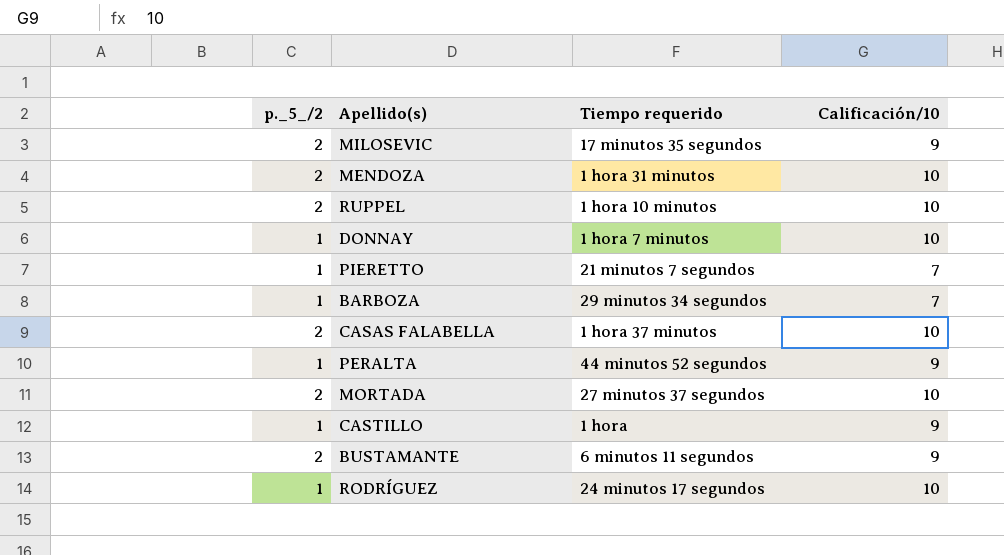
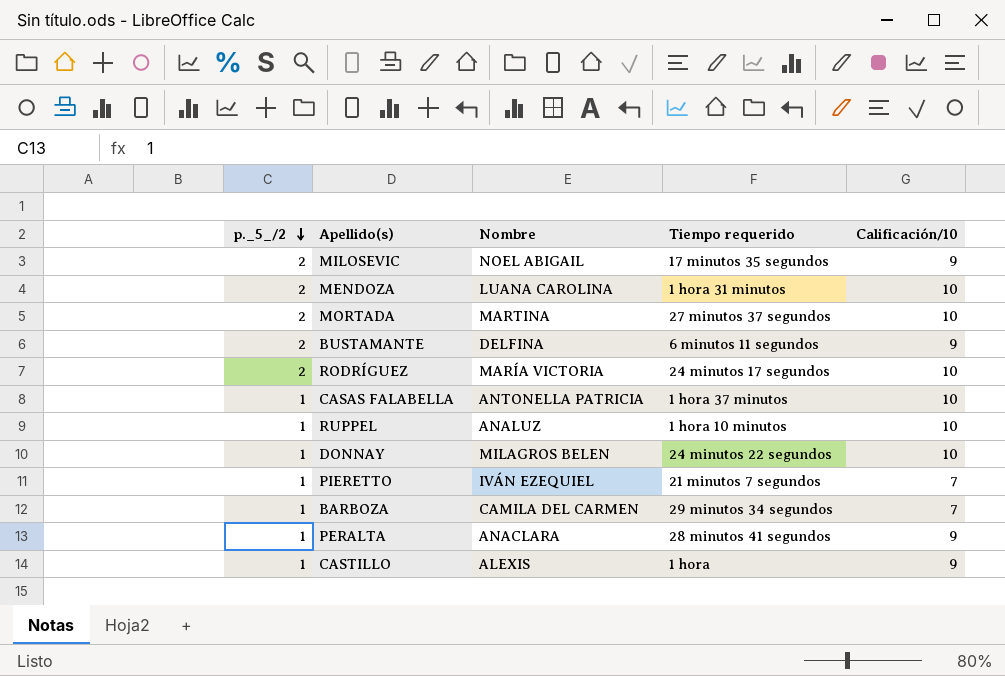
row order: none -> p._5_/2 descending
column Nombre | position: none -> 3
RODRÍGUEZ | p._5_/2: 1 -> 2
CASAS FALABELLA | p._5_/2: 2 -> 1
RUPPEL | p._5_/2: 2 -> 1
DONNAY | Tiempo requerido: 1 hora 7 minutos -> 24 minutos 22 segundos
PERALTA | Tiempo requerido: 44 minutos 52 segundos -> 28 minutos 41 segundos

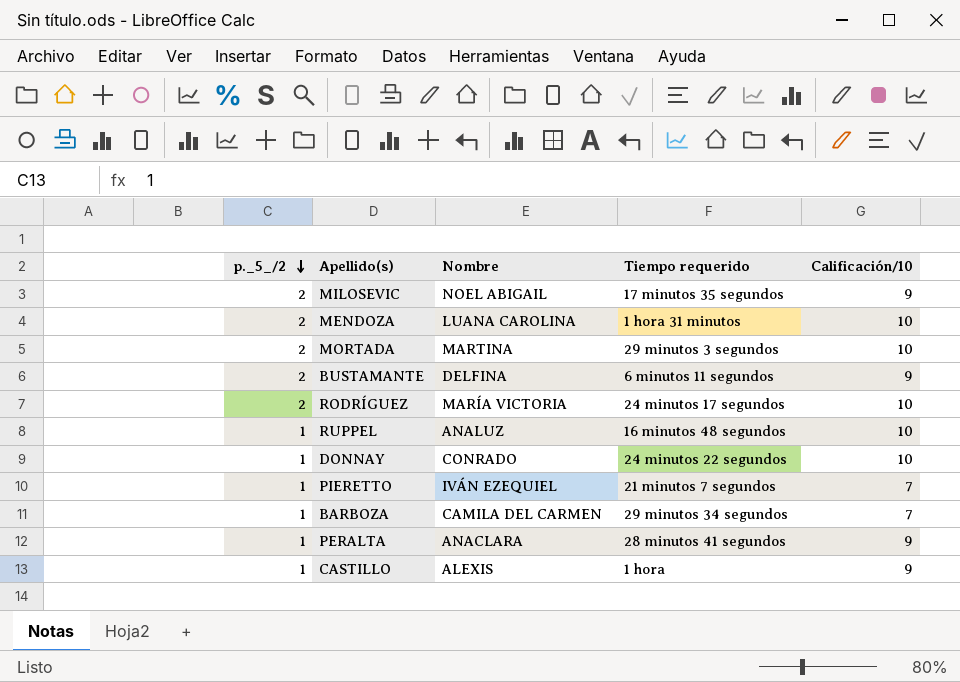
row CASAS FALABELLA: 1 | ANTONELLA PATRICIA | 1 hora 37 minutos | 10 -> none
MORTADA | Tiempo requerido: 27 minutos 37 segundos -> 29 minutos 3 segundos
RUPPEL | Tiempo requerido: 1 hora 10 minutos -> 16 minutos 48 segundos
DONNAY | Nombre: MILAGROS BELEN -> CONRADO

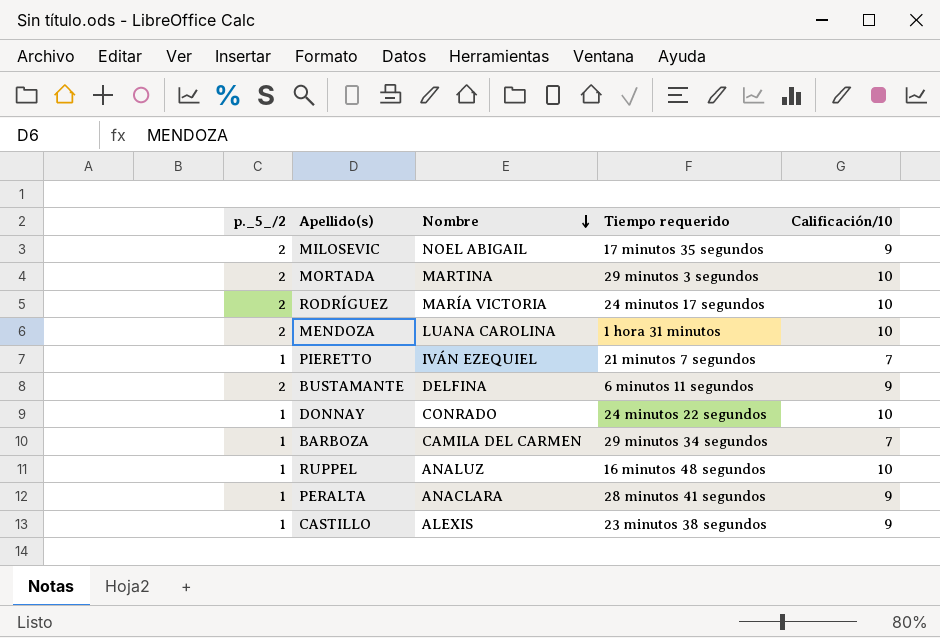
row order: p._5_/2 descending -> Nombre descending
CASTILLO | Tiempo requerido: 1 hora -> 23 minutos 38 segundos

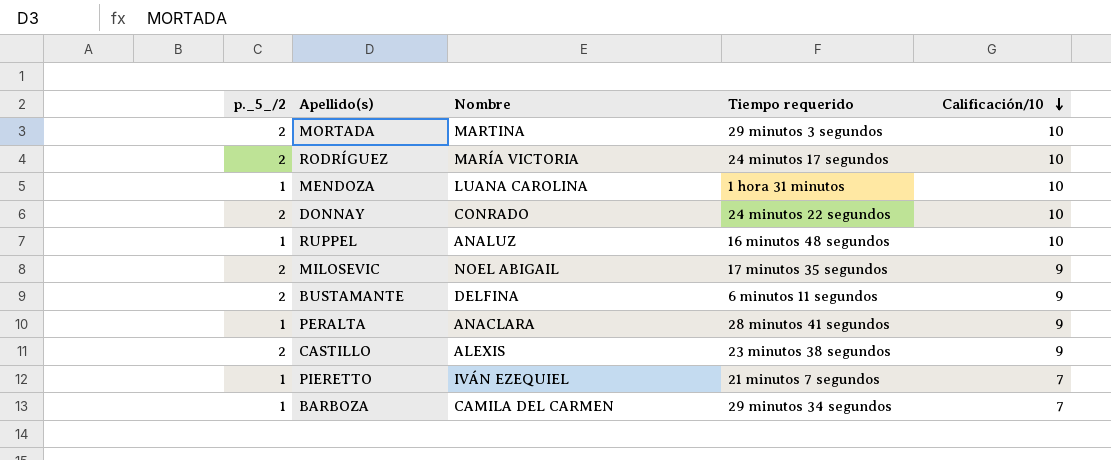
row order: Nombre descending -> Calificación/10 descending
MENDOZA | p._5_/2: 2 -> 1
DONNAY | p._5_/2: 1 -> 2
CASTILLO | p._5_/2: 1 -> 2

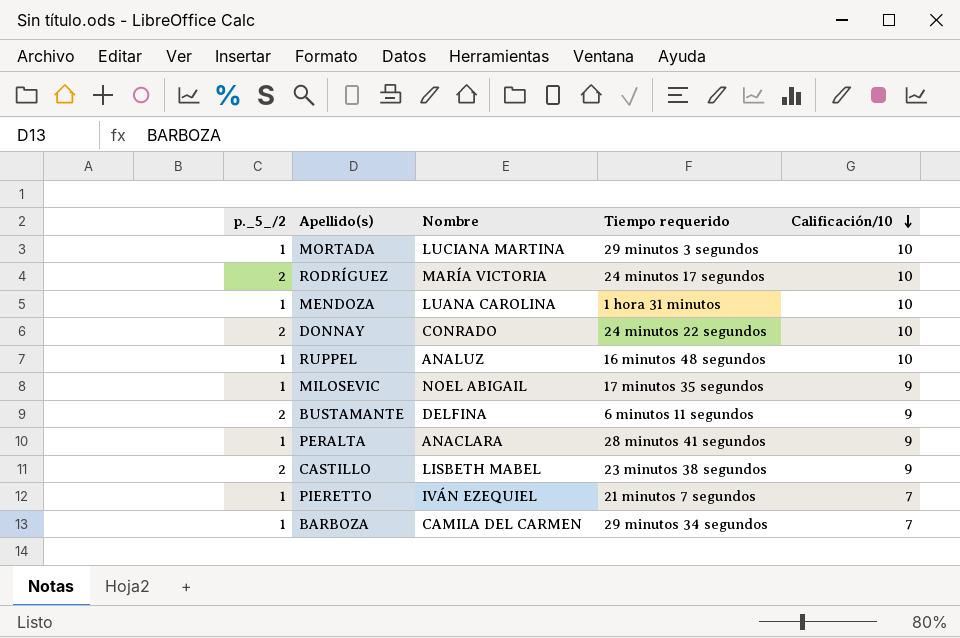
MORTADA | p._5_/2: 2 -> 1
MORTADA | Nombre: MARTINA -> LUCIANA MARTINA
MILOSEVIC | p._5_/2: 2 -> 1
CASTILLO | Nombre: ALEXIS -> LISBETH MABEL

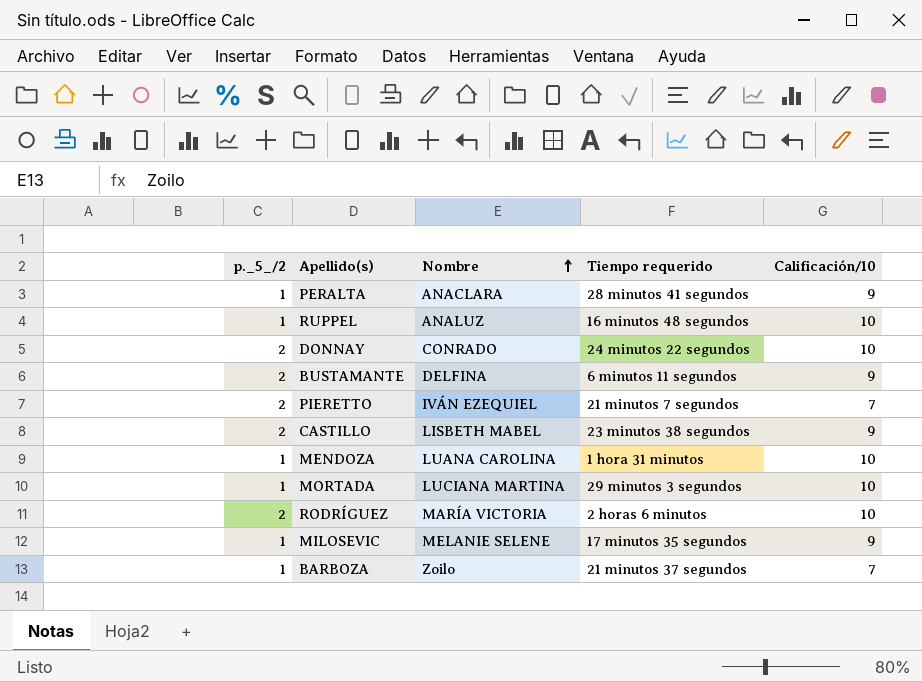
row order: Calificación/10 descending -> Nombre ascending
PIERETTO | p._5_/2: 1 -> 2
RODRÍGUEZ | Tiempo requerido: 24 minutos 17 segundos -> 2 horas 6 minutos
MILOSEVIC | Nombre: NOEL ABIGAIL -> MELANIE SELENE
BARBOZA | Nombre: CAMILA DEL CARMEN -> Zoilo
BARBOZA | Tiempo requerido: 29 minutos 34 segundos -> 21 minutos 37 segundos

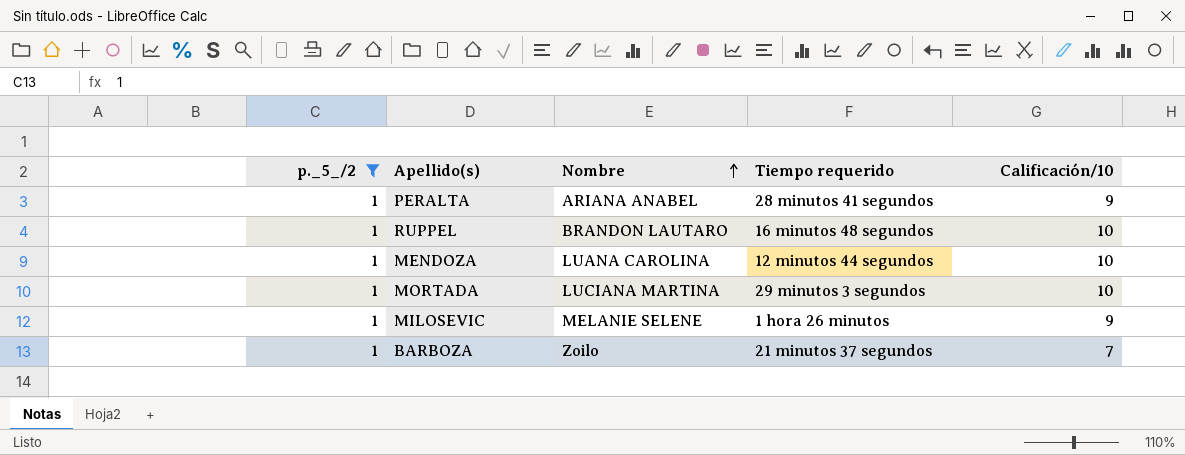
filter: none -> p._5_/2 = 1
PERALTA | Nombre: ANACLARA -> ARIANA ANABEL
RUPPEL | Nombre: ANALUZ -> BRANDON LAUTARO
MENDOZA | Tiempo requerido: 1 hora 31 minutos -> 12 minutos 44 segundos
MILOSEVIC | Tiempo requerido: 17 minutos 35 segundos -> 1 hora 26 minutos

